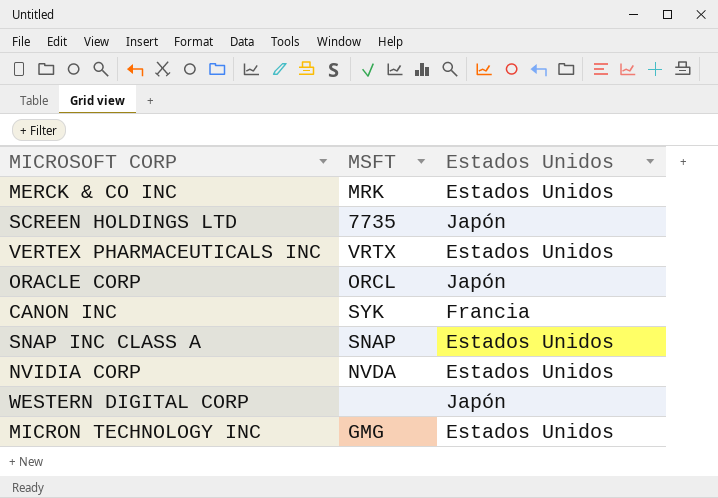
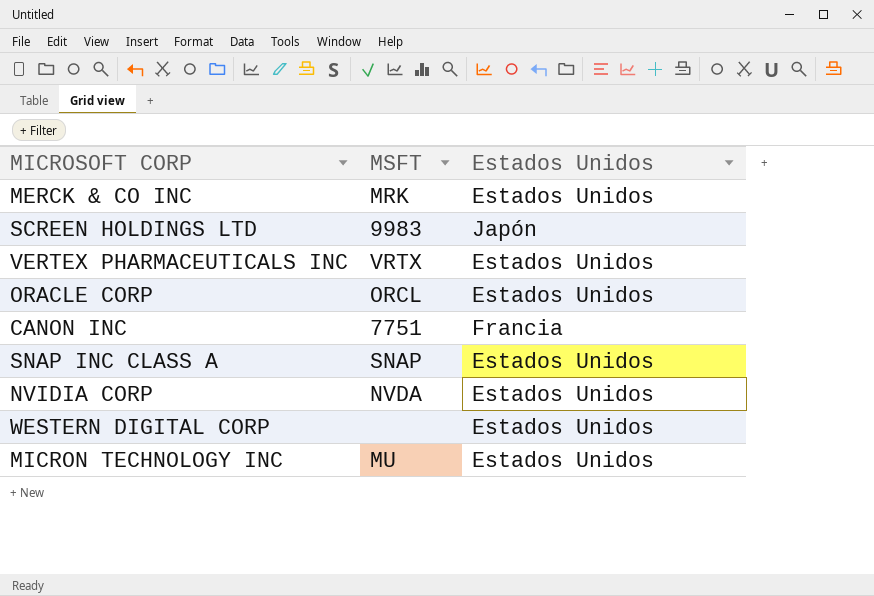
SCREEN HOLDINGS LTD | MSFT: 7735 -> 9983
ORACLE CORP | Estados Unidos: Japón -> Estados Unidos
CANON INC | MSFT: SYK -> 7751
WESTERN DIGITAL CORP | Estados Unidos: Japón -> Estados Unidos
MICRON TECHNOLOGY INC | MSFT: GMG -> MU

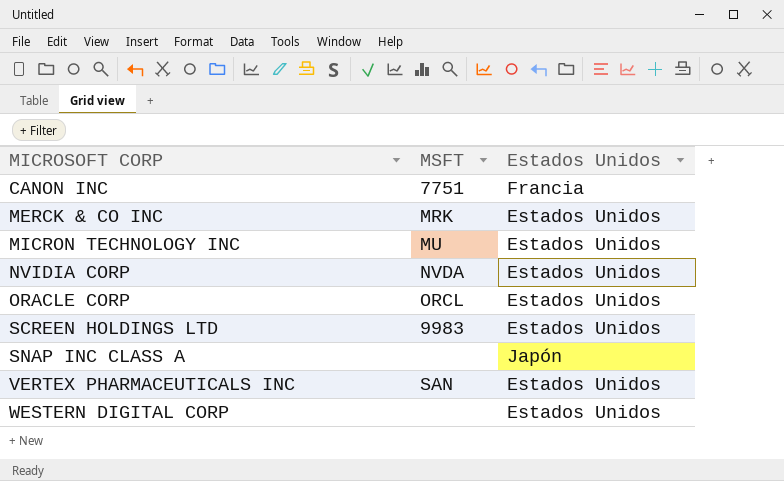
row order: none -> MICROSOFT CORP ascending
SCREEN HOLDINGS LTD | Estados Unidos: Japón -> Estados Unidos
SNAP INC CLASS A | MSFT: SNAP -> none
SNAP INC CLASS A | Estados Unidos: Estados Unidos -> Japón
VERTEX PHARMACEUTICALS INC | MSFT: VRTX -> SAN

